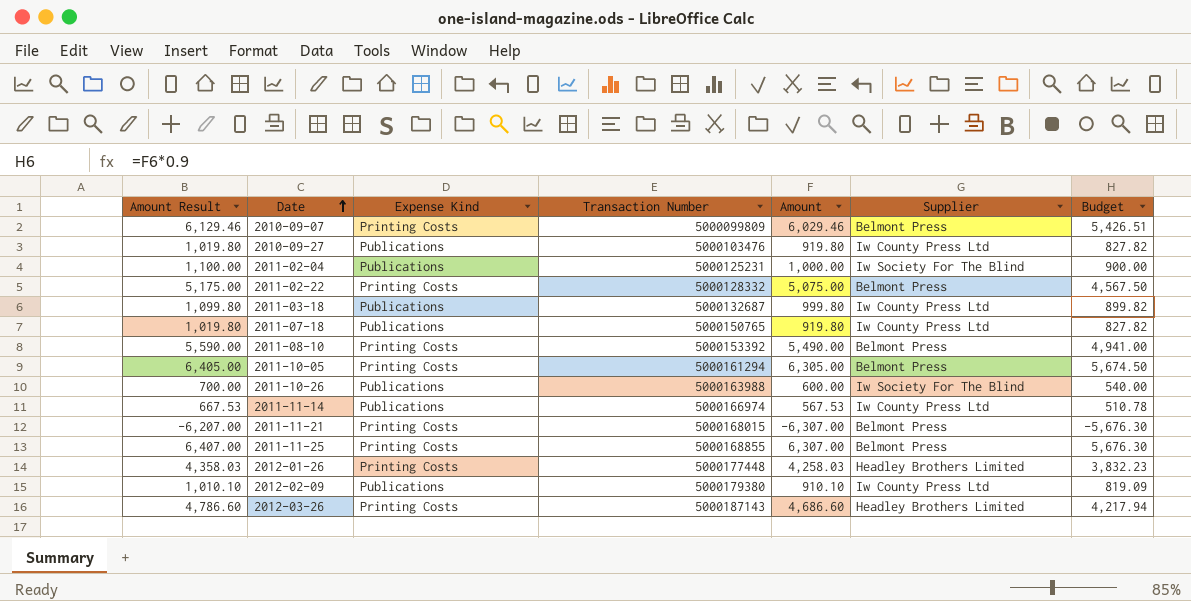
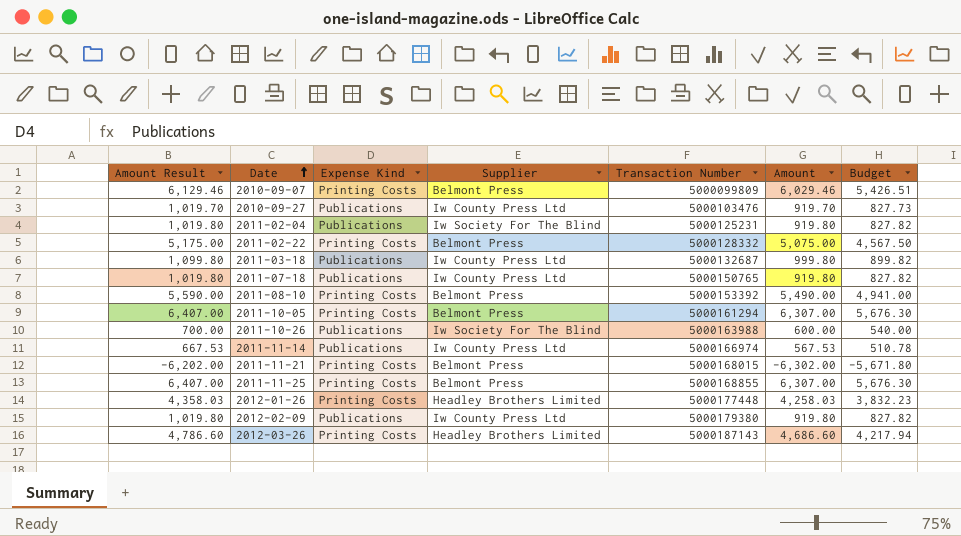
column Supplier | position: 6 -> 4
2010-09-27 | Amount Result: 1,019.80 -> 1,019.70
2010-09-27 | Amount: 919.80 -> 919.70
2010-09-27 | Budget: 827.82 -> 827.73
2011-02-04 | Amount Result: 1,100.00 -> 1,019.80
2011-02-04 | Amount: 1,000.00 -> 919.80
2011-02-04 | Budget: 900.00 -> 827.82
2011-10-05 | Amount Result: 6,405.00 -> 6,407.00
2011-10-05 | Amount: 6,305.00 -> 6,307.00
2011-10-05 | Budget: 5,674.50 -> 5,676.30
2011-11-21 | Amount Result: -6,207.00 -> -6,202.00
2011-11-21 | Amount: -6,307.00 -> -6,302.00
2011-11-21 | Budget: -5,676.30 -> -5,671.80
2012-02-09 | Amount Result: 1,010.10 -> 1,019.80
2012-02-09 | Amount: 910.10 -> 919.80
2012-02-09 | Budget: 819.09 -> 827.82

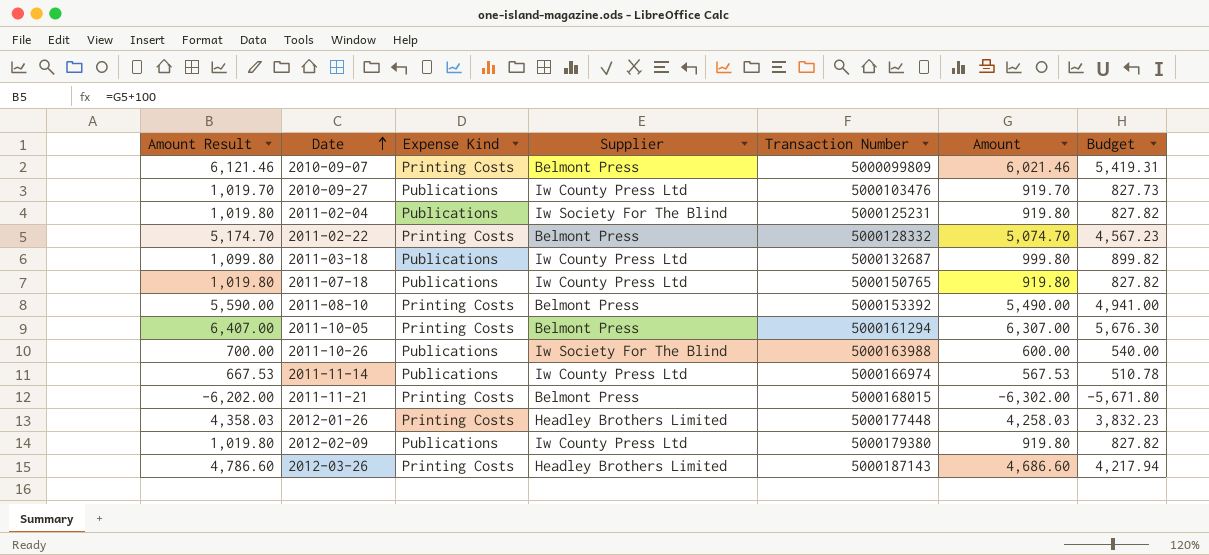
row 2011-11-25: 6,407.00 | Printing Costs | Belmont Press | 5000168855 | 6,307.00 | 5,676.30 -> none
2010-09-07 | Amount Result: 6,129.46 -> 6,121.46
2010-09-07 | Amount: 6,029.46 -> 6,021.46
2010-09-07 | Budget: 5,426.51 -> 5,419.31
2011-02-22 | Amount Result: 5,175.00 -> 5,174.70
2011-02-22 | Amount: 5,075.00 -> 5,074.70
2011-02-22 | Budget: 4,567.50 -> 4,567.23

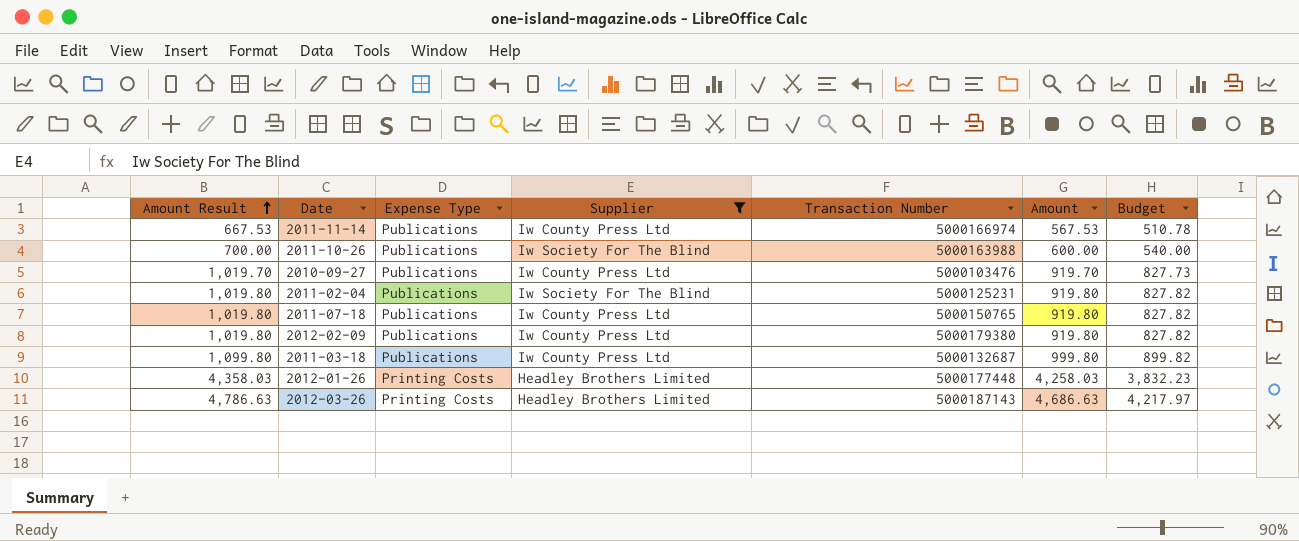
filter: none -> Supplier != Belmont Press
row order: Date ascending -> Amount Result ascending
column name: Expense Kind -> Expense Type
2012-03-26 | Amount Result: 4,786.60 -> 4,786.63
2012-03-26 | Amount: 4,686.60 -> 4,686.63
2012-03-26 | Budget: 4,217.94 -> 4,217.97

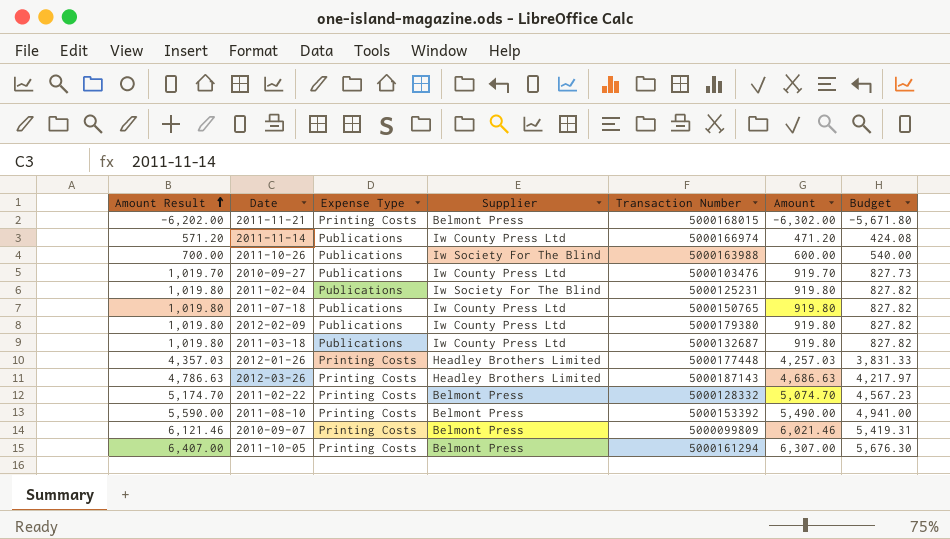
filter: Supplier != Belmont Press -> none
2011-11-14 | Amount Result: 667.53 -> 571.20
2011-11-14 | Amount: 567.53 -> 471.20
2011-11-14 | Budget: 510.78 -> 424.08
2011-03-18 | Amount Result: 1,099.80 -> 1,019.80
2011-03-18 | Amount: 999.80 -> 919.80
2011-03-18 | Budget: 899.82 -> 827.82
2012-01-26 | Amount Result: 4,358.03 -> 4,357.03
2012-01-26 | Amount: 4,258.03 -> 4,257.03
2012-01-26 | Budget: 3,832.23 -> 3,831.33

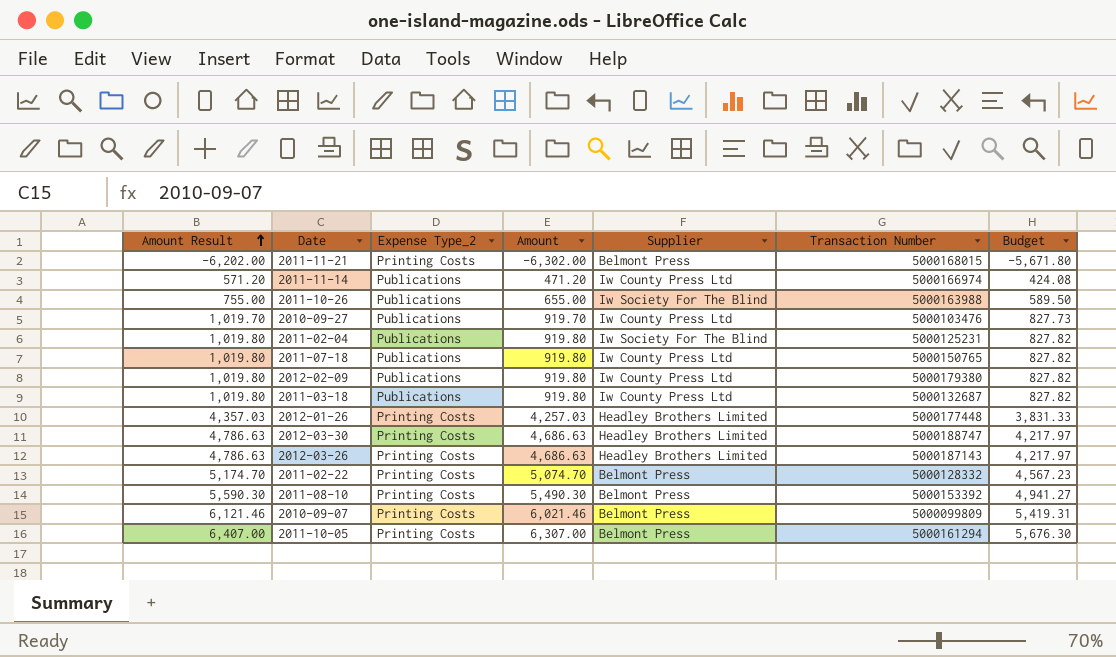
column name: Expense Type -> Expense Type_2
column Amount | position: 6 -> 4
2011-10-26 | Amount Result: 700.00 -> 755.00
2011-10-26 | Amount: 600.00 -> 655.00
2011-10-26 | Budget: 540.00 -> 589.50
row 2012-03-30: none -> 4,786.63 | Printing Costs | 4,686.63 | Headley Brothers Limited | 5000188747 | 4,217.97
2011-08-10 | Amount Result: 5,590.00 -> 5,590.30
2011-08-10 | Amount: 5,490.00 -> 5,490.30
2011-08-10 | Budget: 4,941.00 -> 4,941.27

